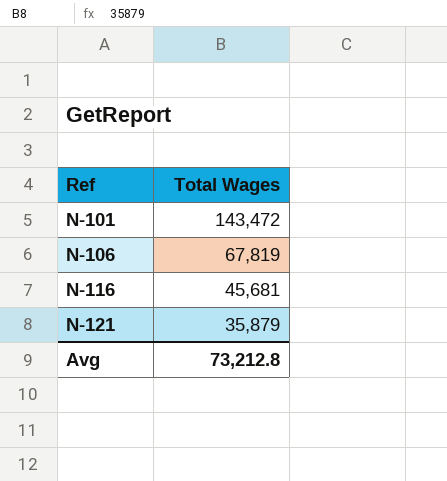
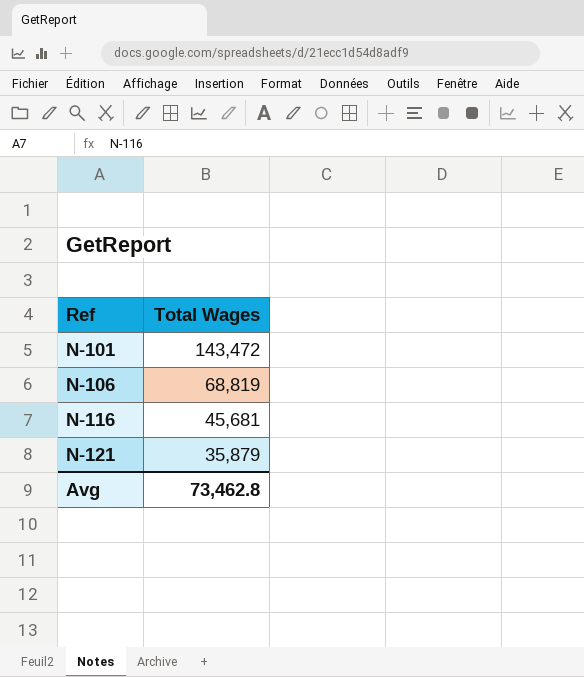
N-106 | Total Wages: 67,819 -> 68,819
Avg | Total Wages: 73,212.8 -> 73,462.8

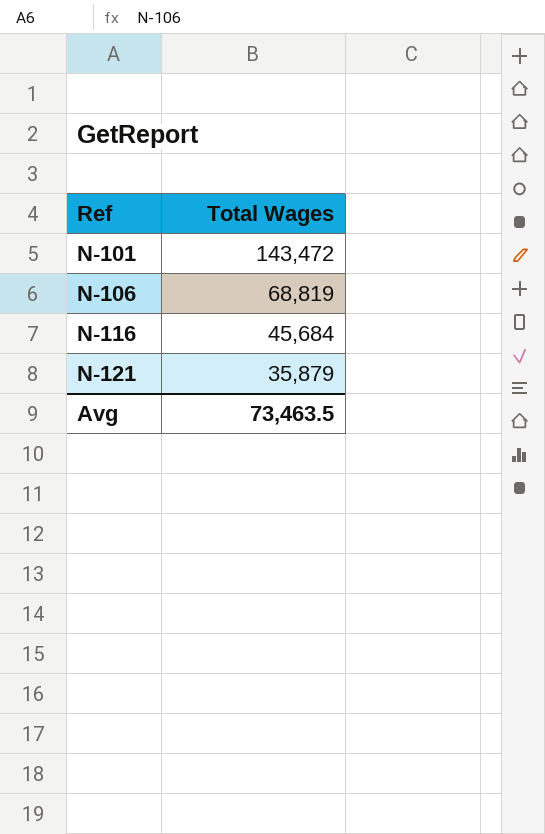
N-116 | Total Wages: 45,681 -> 45,684
Avg | Total Wages: 73,462.8 -> 73,463.5

